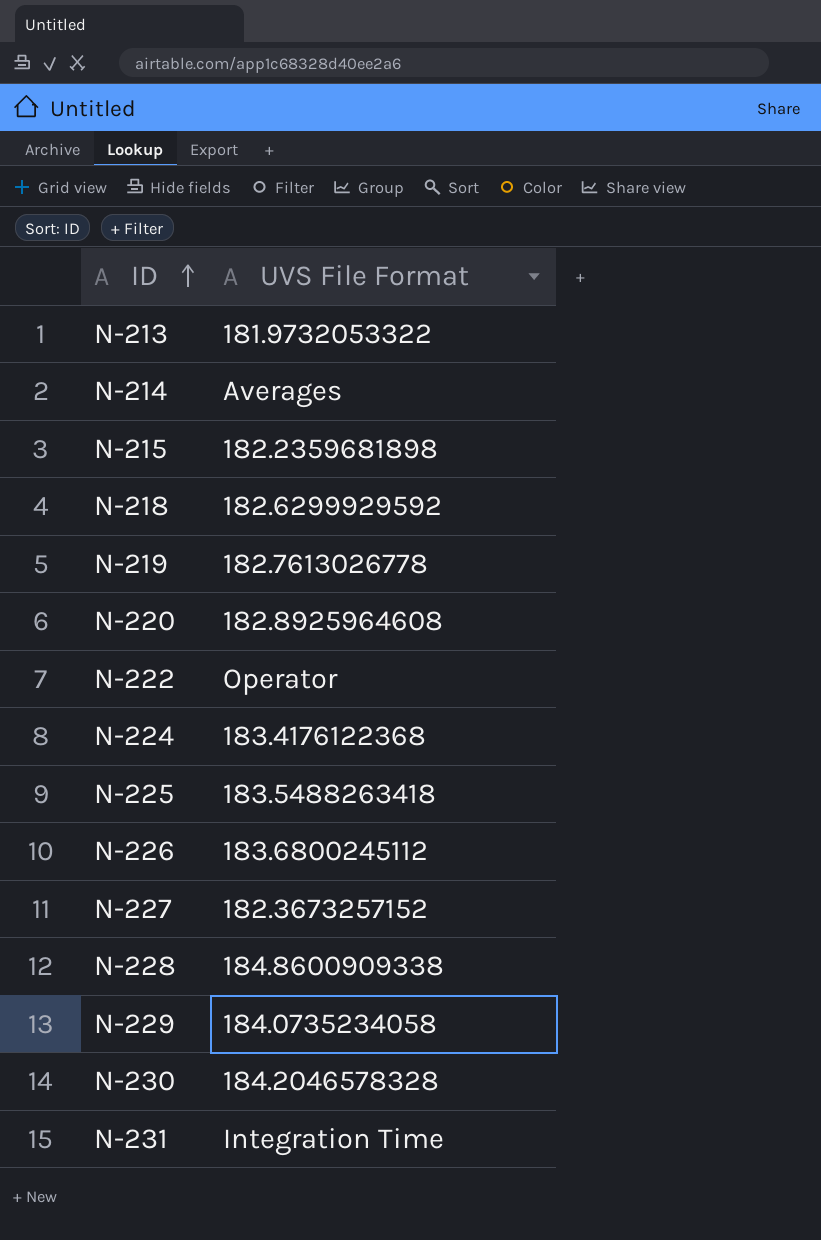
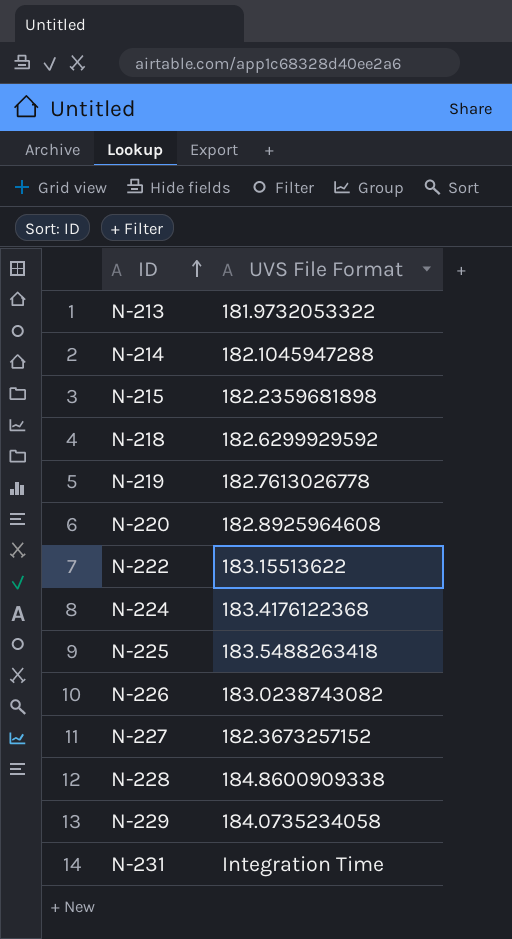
row N-230: 184.2046578328 -> none
N-214 | UVS File Format: Averages -> 182.1045947288
N-222 | UVS File Format: Operator -> 183.15513622
N-226 | UVS File Format: 183.6800245112 -> 183.0238743082

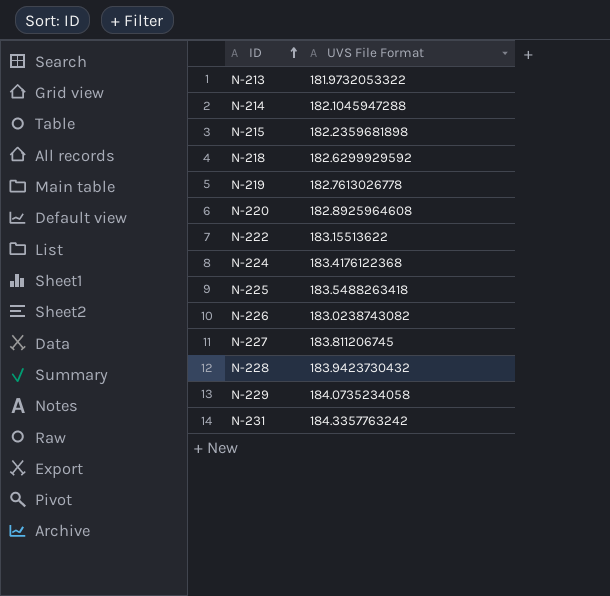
N-227 | UVS File Format: 182.3673257152 -> 183.811206745
N-228 | UVS File Format: 184.8600909338 -> 183.9423730432
N-231 | UVS File Format: Integration Time -> 184.3357763242

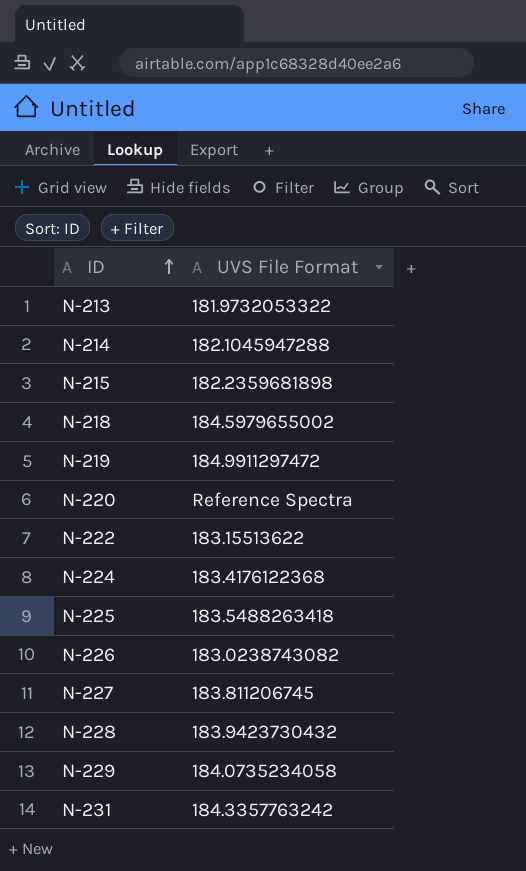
N-218 | UVS File Format: 182.6299929592 -> 184.5979655002
N-219 | UVS File Format: 182.7613026778 -> 184.9911297472
N-220 | UVS File Format: 182.8925964608 -> Reference Spectra

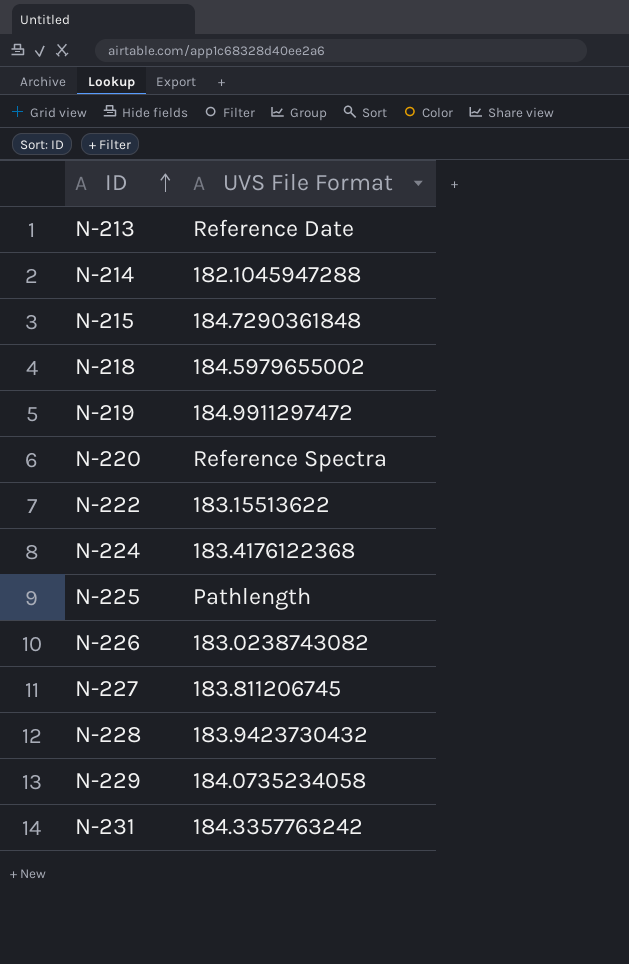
N-213 | UVS File Format: 181.9732053322 -> Reference Date
N-215 | UVS File Format: 182.2359681898 -> 184.7290361848
N-225 | UVS File Format: 183.5488263418 -> Pathlength

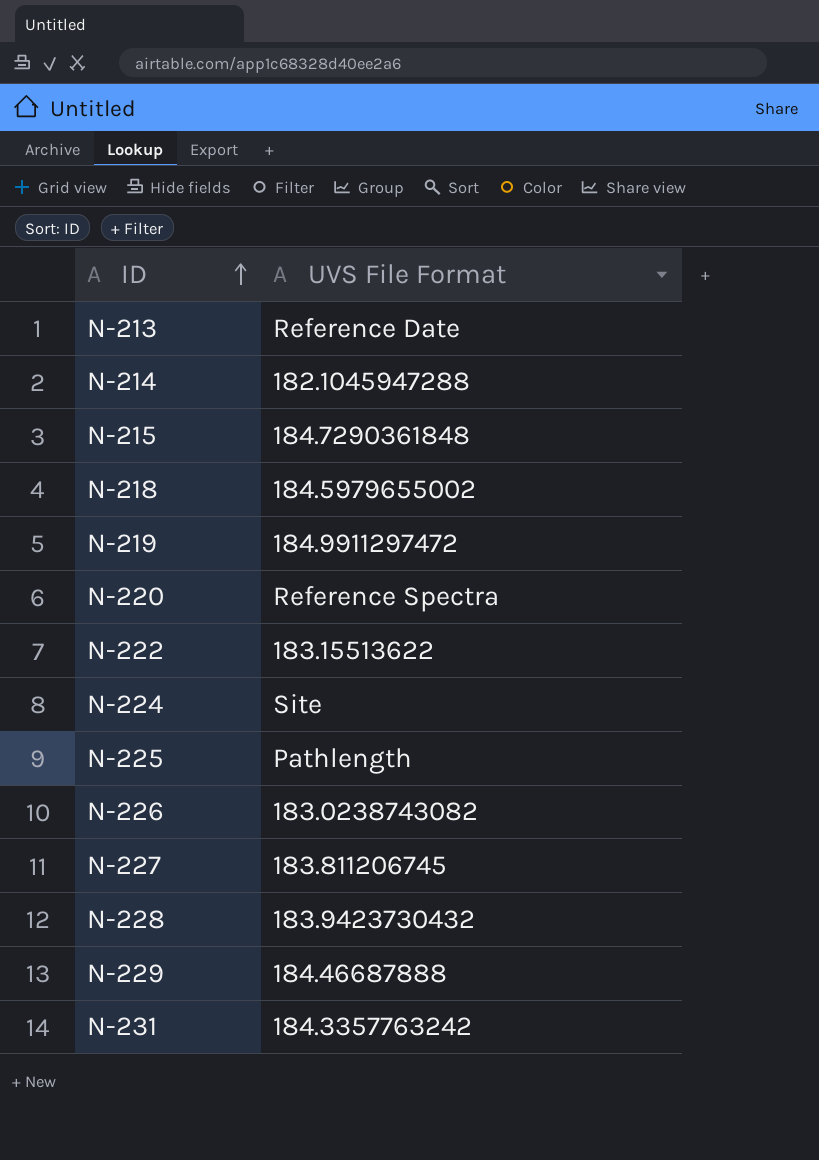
N-224 | UVS File Format: 183.4176122368 -> Site
N-229 | UVS File Format: 184.0735234058 -> 184.46687888

